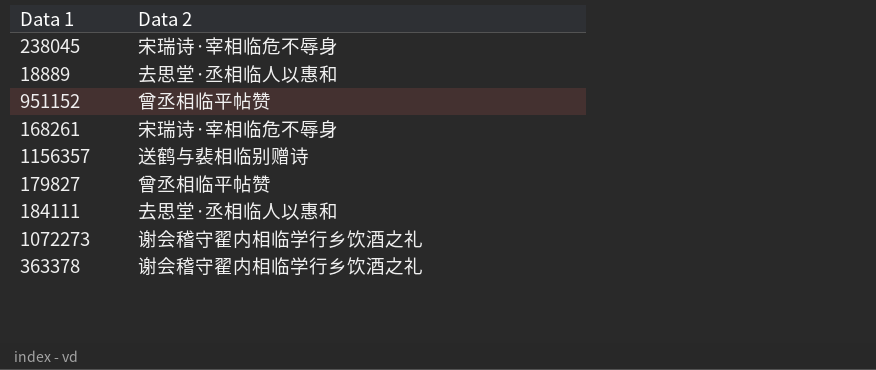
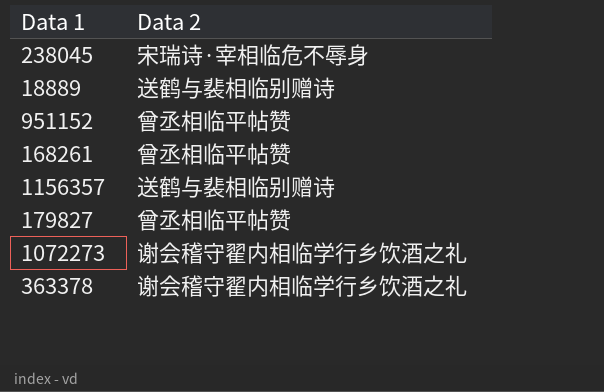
row 184111: 去思堂·丞相临人以惠和 -> none
18889 | Data 2: 去思堂·丞相临人以惠和 -> 送鹤与裴相临别赠诗
168261 | Data 2: 宋瑞诗·宰相临危不辱身 -> 曾丞相临平帖赞

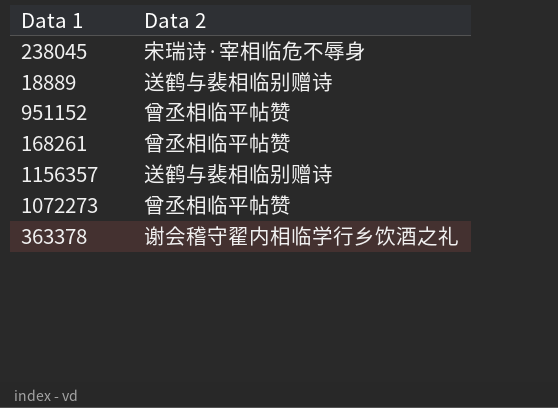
row 179827: 曾丞相临平帖赞 -> none
1072273 | Data 2: 谢会稽守翟内相临学行乡饮酒之礼 -> 曾丞相临平帖赞

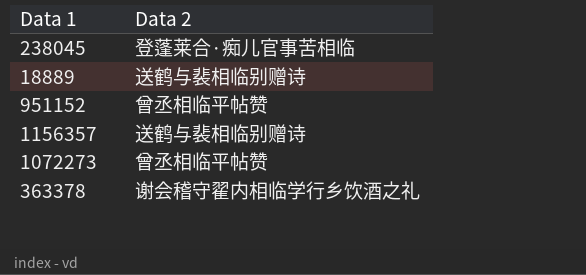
row 168261: 曾丞相临平帖赞 -> none
238045 | Data 2: 宋瑞诗·宰相临危不辱身 -> 登蓬莱合·痴儿官事苦相临

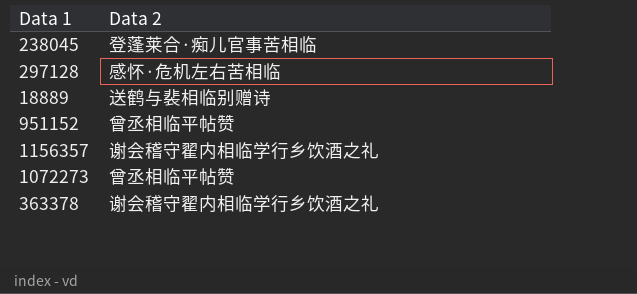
row 297128: none -> 感怀·危机左右苦相临
1156357 | Data 2: 送鹤与裴相临别赠诗 -> 谢会稽守翟内相临学行乡饮酒之礼

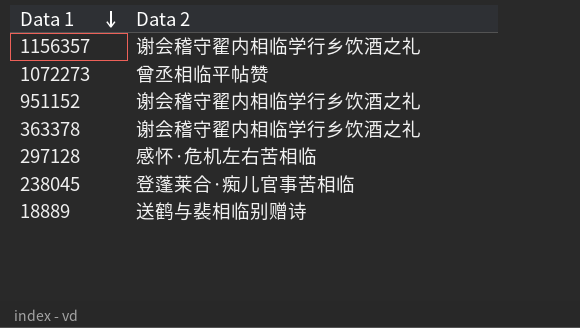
row order: none -> Data 1 descending
951152 | Data 2: 曾丞相临平帖赞 -> 谢会稽守翟内相临学行乡饮酒之礼

